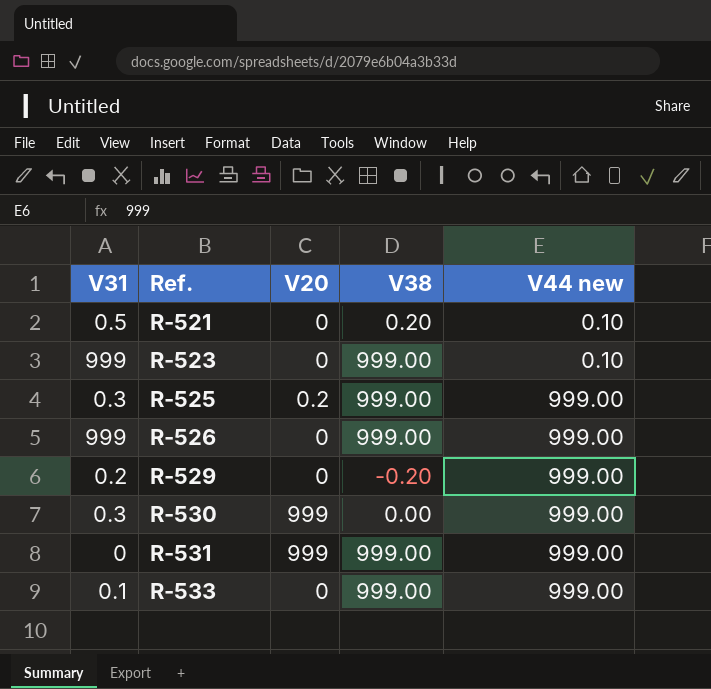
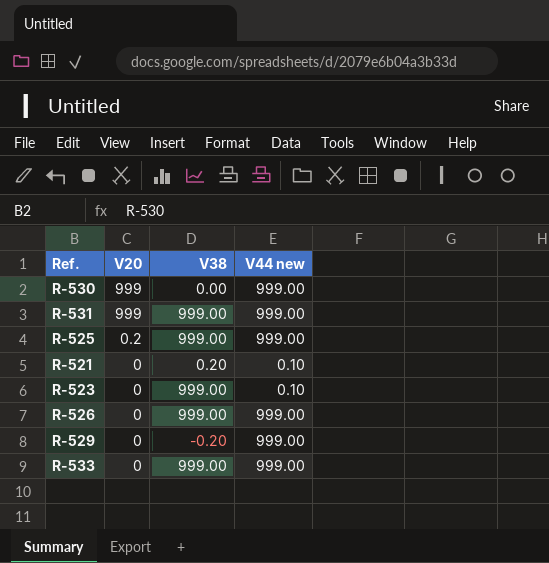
row order: Ref. ascending -> V20 descending
column V31 | position: 1 -> none

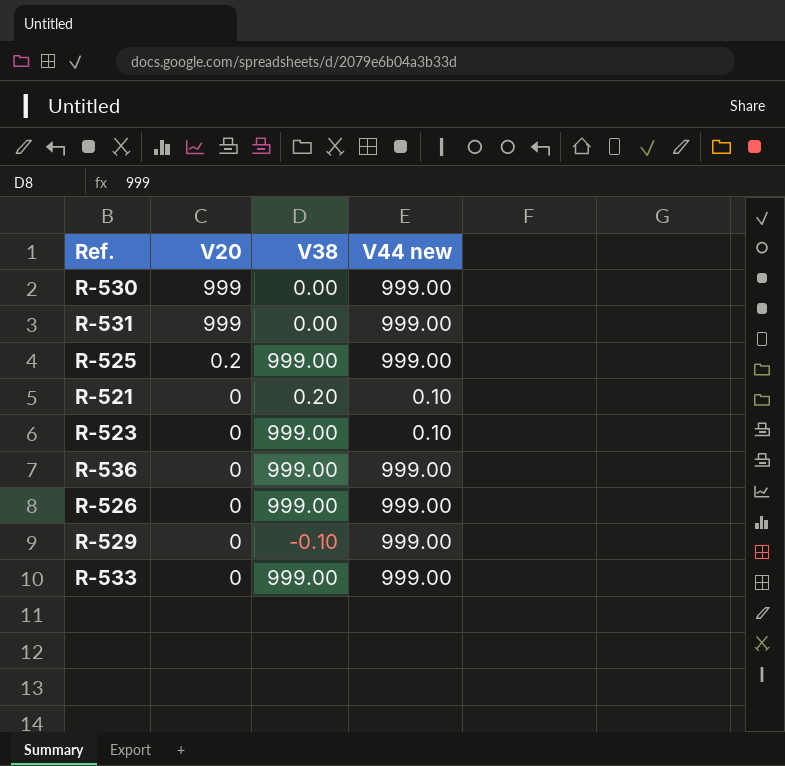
R-531 | V38: 999.00 -> 0.00
row R-536: none -> 0 | 999.00 | 999.00
R-529 | V38: -0.20 -> -0.10

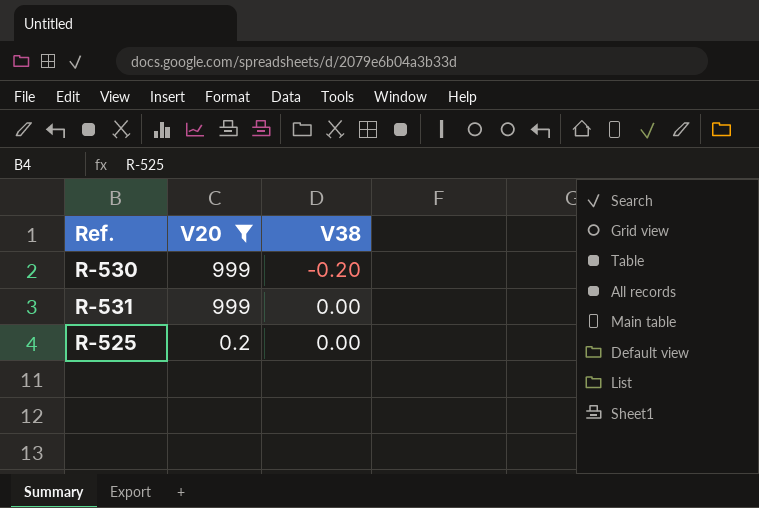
filter: none -> V20 != 0
column V44 new | position: 4 -> none
R-530 | V38: 0.00 -> -0.20
R-525 | V38: 999.00 -> 0.00

